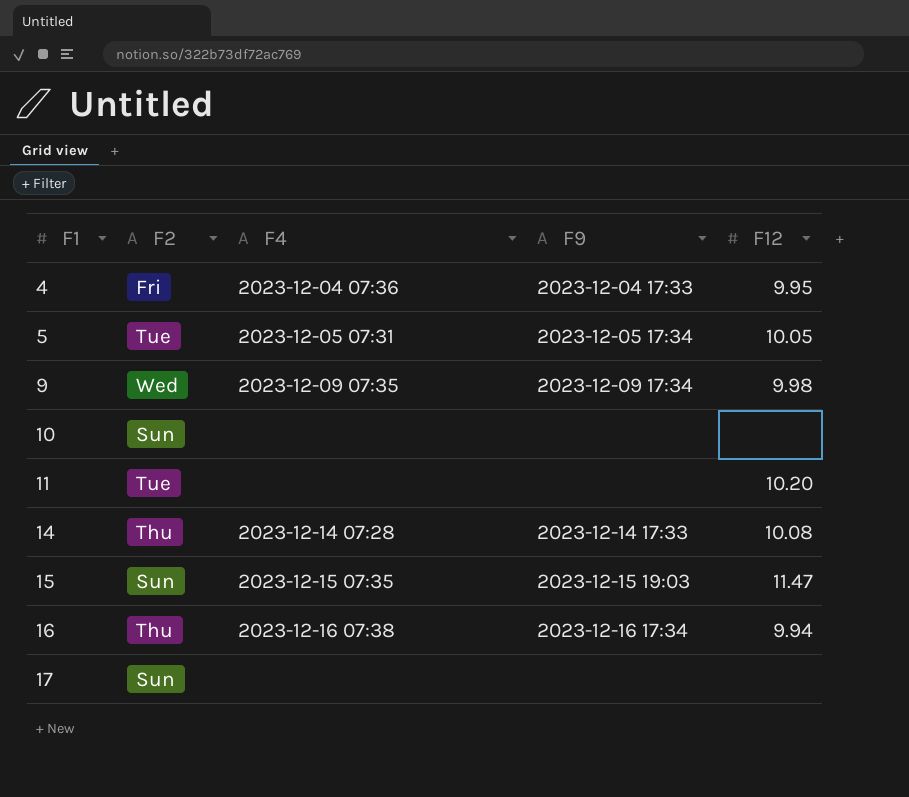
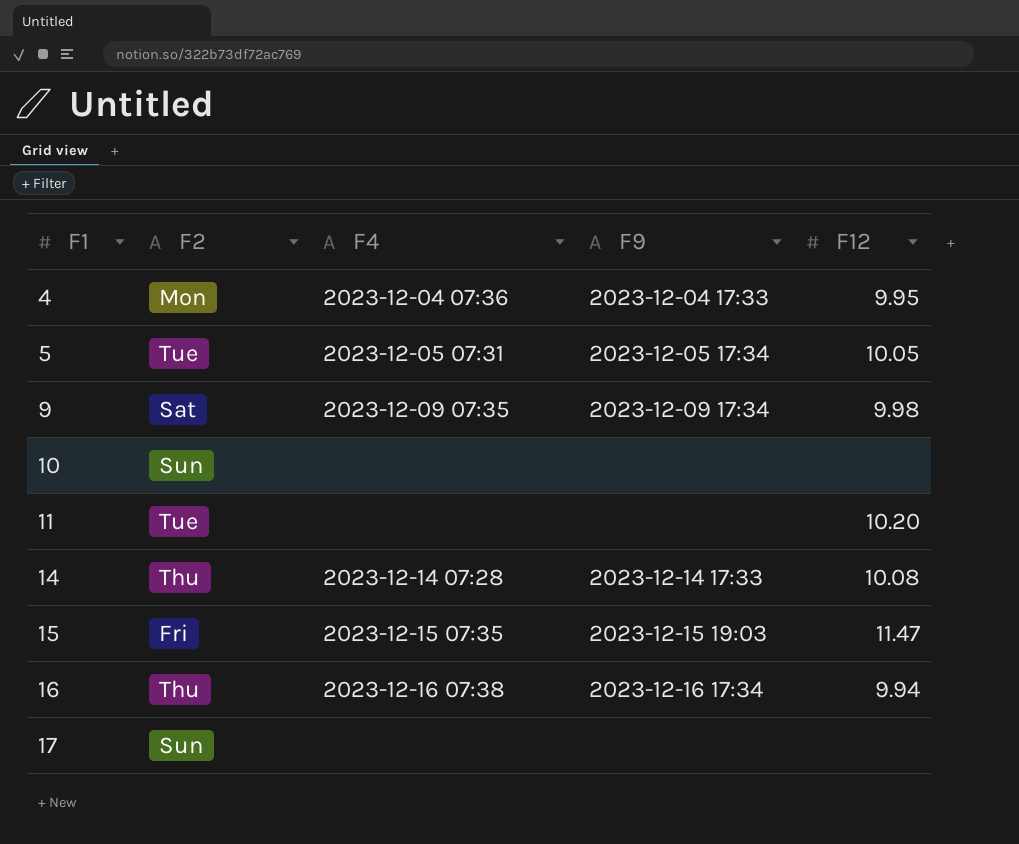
4 | F2: Fri -> Mon
9 | F2: Wed -> Sat
15 | F2: Sun -> Fri

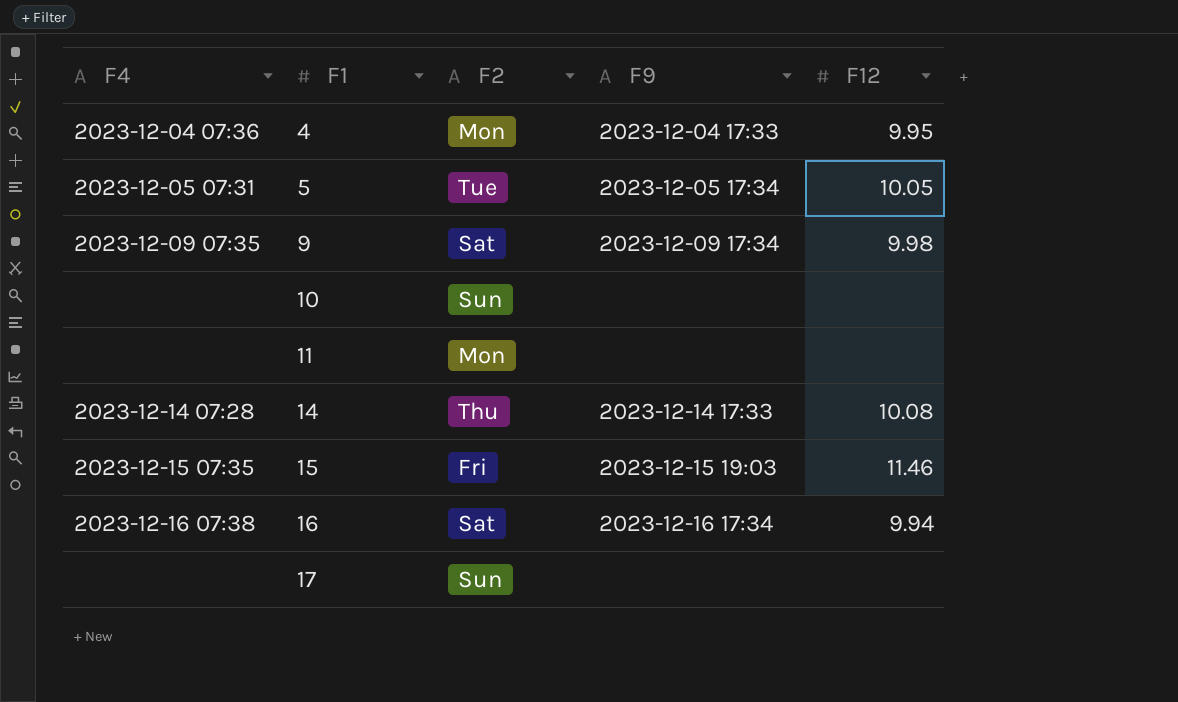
column F4 | position: 3 -> 1
11 | F2: Tue -> Mon
11 | F12: 10.20 -> none
15 | F12: 11.47 -> 11.46
16 | F2: Thu -> Sat

